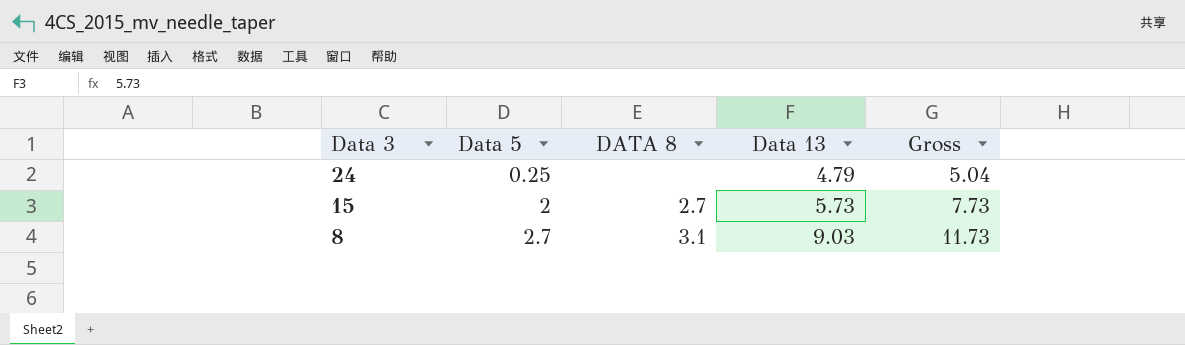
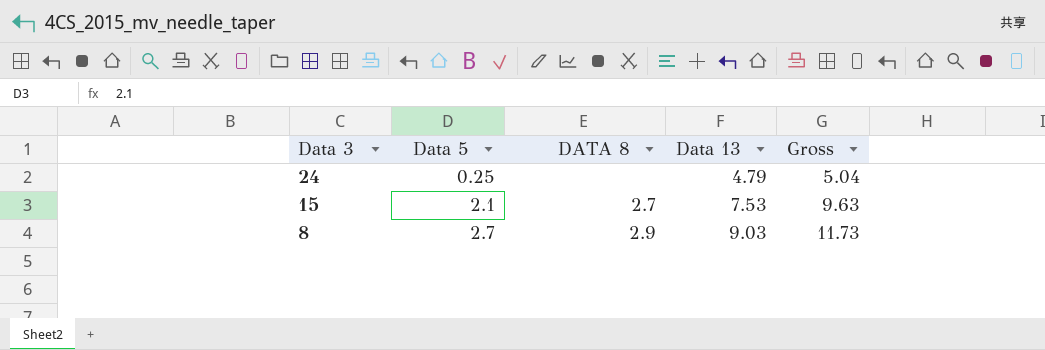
15 | Data 5: 2 -> 2.1
15 | Data 13: 5.73 -> 7.53
15 | Gross: 7.73 -> 9.63
8 | DATA 8: 3.1 -> 2.9

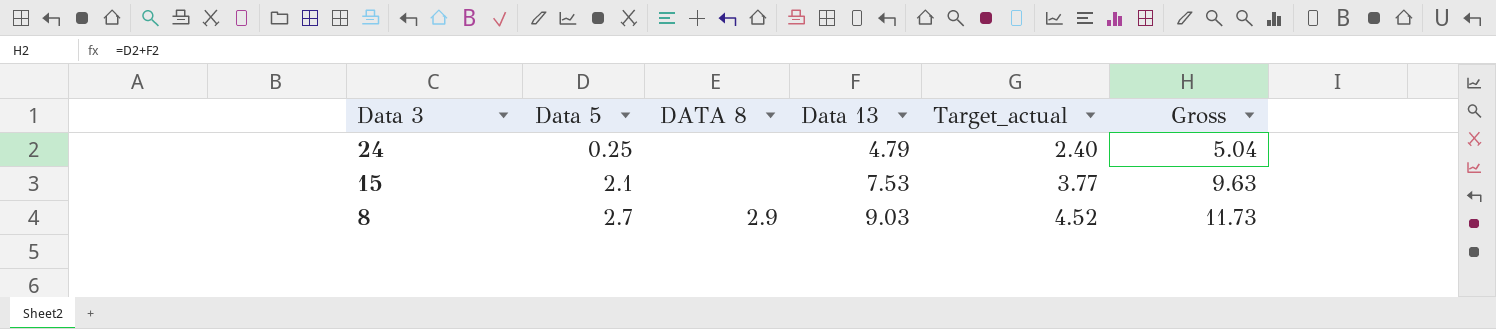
column Target_actual | formula: none -> [Data 13] * 0.5
15 | DATA 8: 2.7 -> none

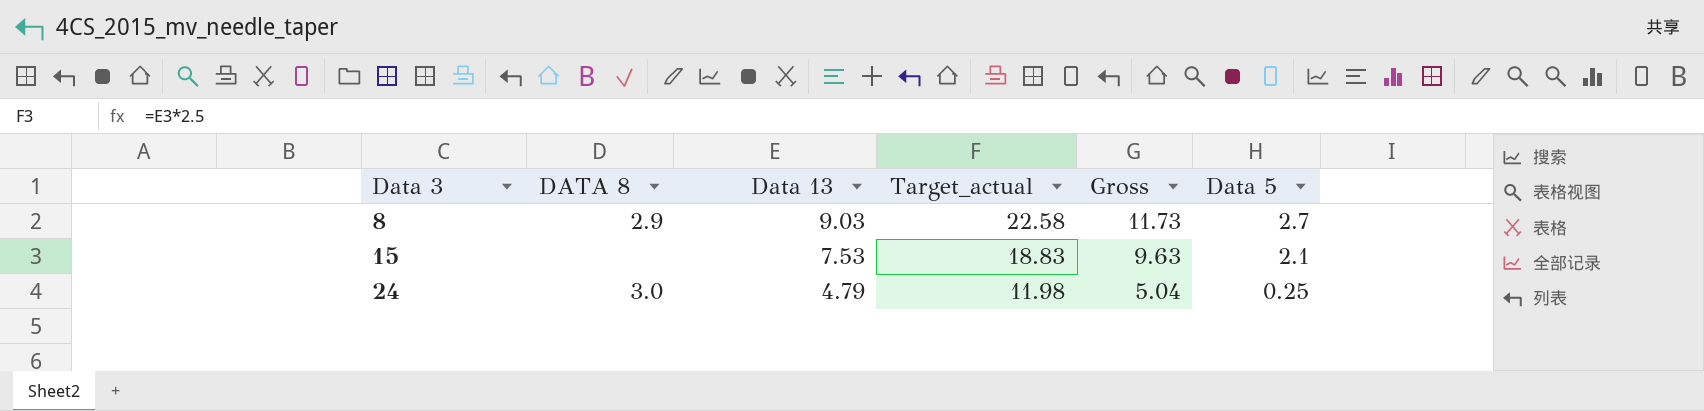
row order: Data 3 descending -> Data 3 ascending
column Target_actual | formula: [Data 13] * 0.5 -> [Data 13] * 2.5
column Data 5 | position: 2 -> 6
24 | DATA 8: none -> 3.0

